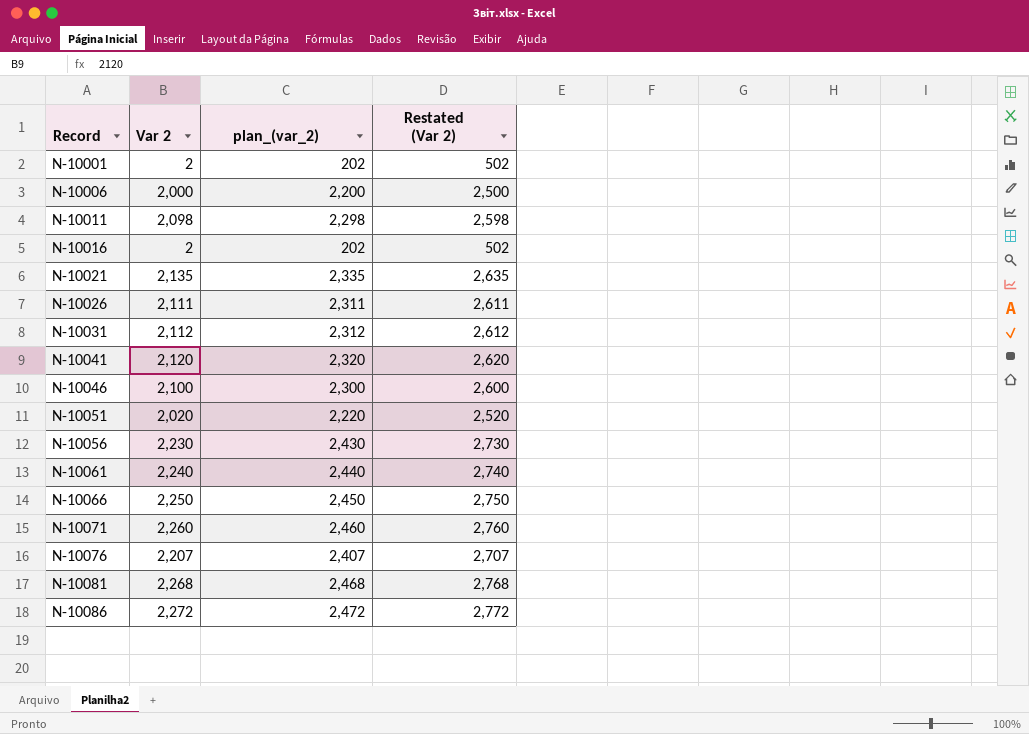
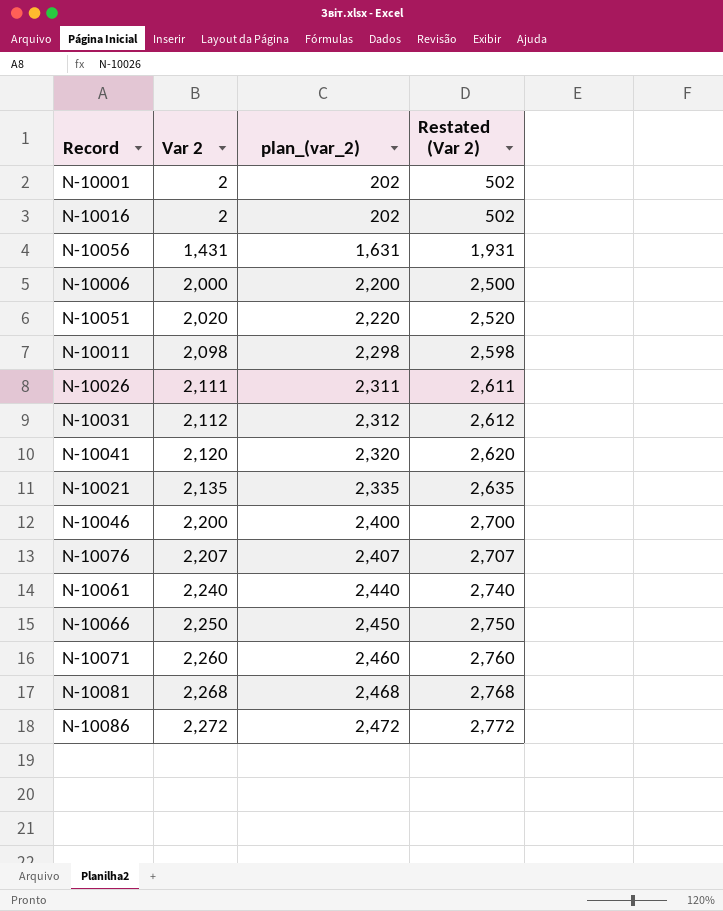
row order: Record ascending -> Var 2 ascending
N-10056 | Var 2: 2,230 -> 1,431
N-10056 | plan_(var_2): 2,430 -> 1,631
N-10056 | Restated (Var 2): 2,730 -> 1,931
N-10046 | Var 2: 2,100 -> 2,200
N-10046 | plan_(var_2): 2,300 -> 2,400
N-10046 | Restated (Var 2): 2,600 -> 2,700

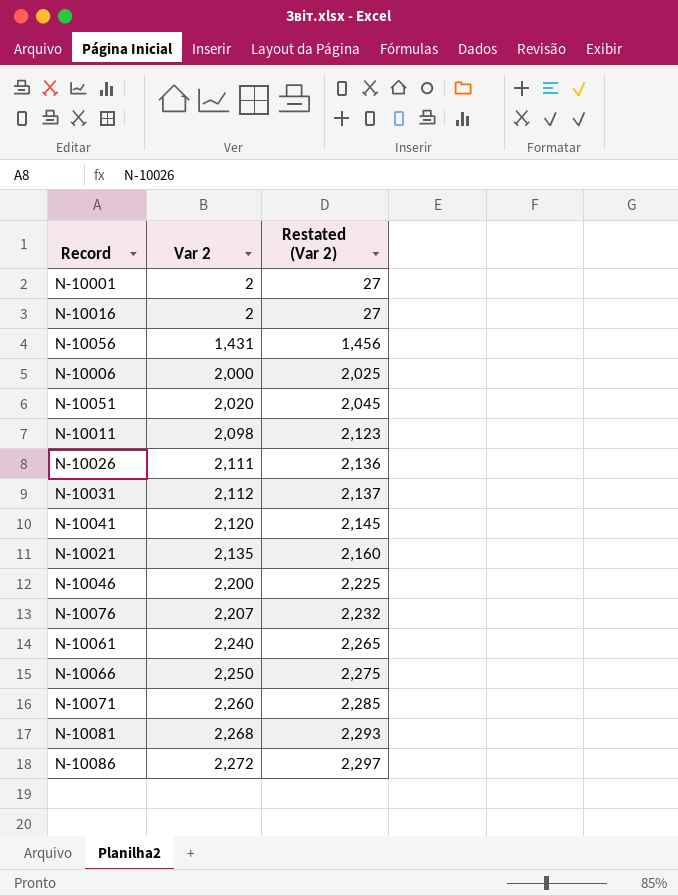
column plan_(var_2) | formula: [Var 2] + 200 -> none
column Restated (Var 2) | formula: [Var 2] + 500 -> [Var 2] + 25

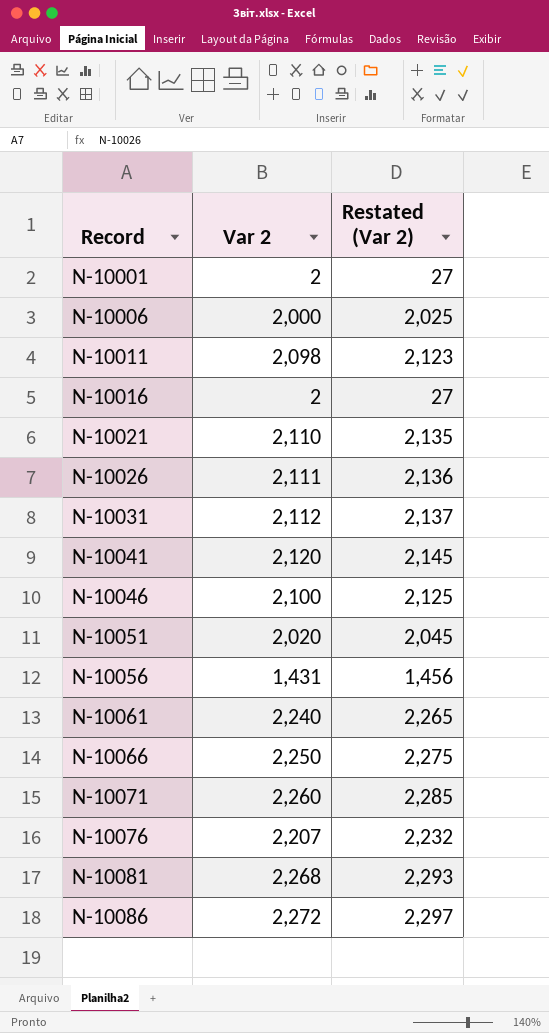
row order: Var 2 ascending -> Record ascending
N-10021 | Var 2: 2,135 -> 2,110
N-10021 | Restated (Var 2): 2,160 -> 2,135
N-10046 | Var 2: 2,200 -> 2,100
N-10046 | Restated (Var 2): 2,225 -> 2,125

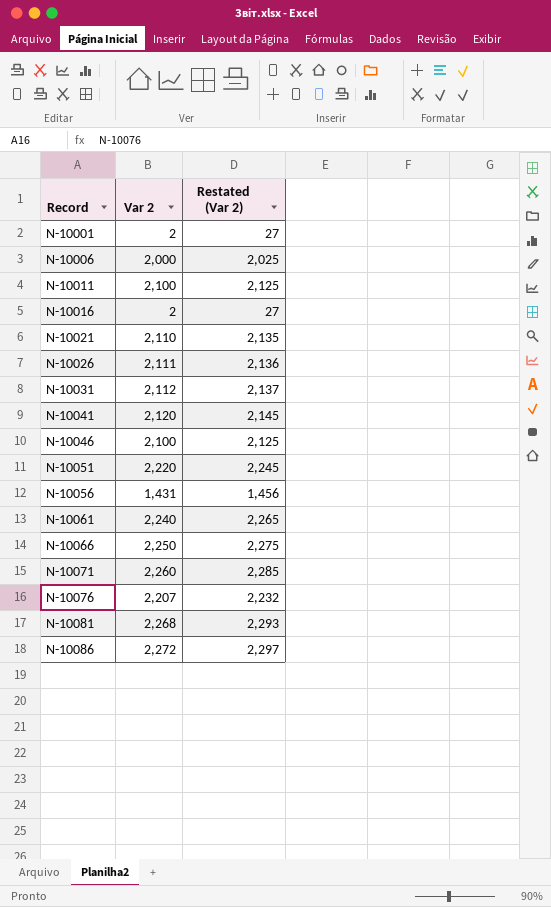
N-10011 | Var 2: 2,098 -> 2,100
N-10011 | Restated (Var 2): 2,123 -> 2,125
N-10051 | Var 2: 2,020 -> 2,220
N-10051 | Restated (Var 2): 2,045 -> 2,245

